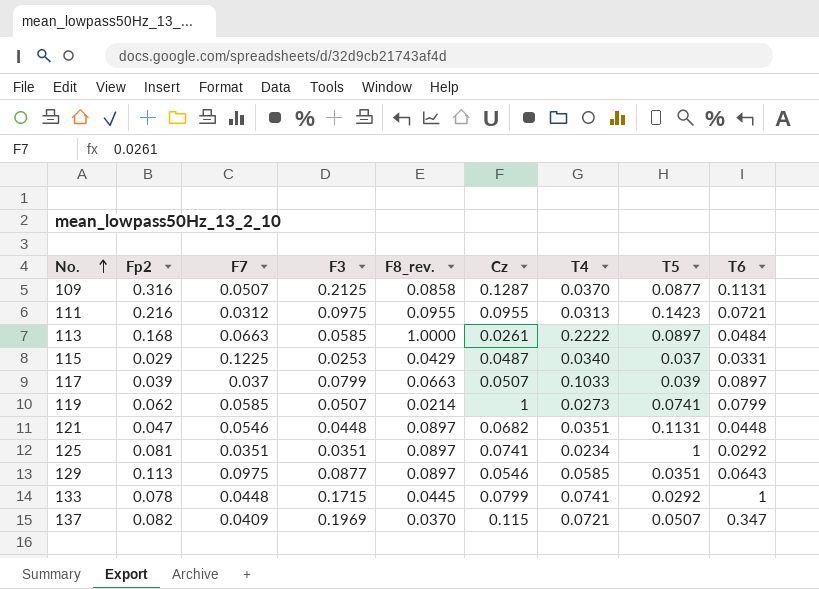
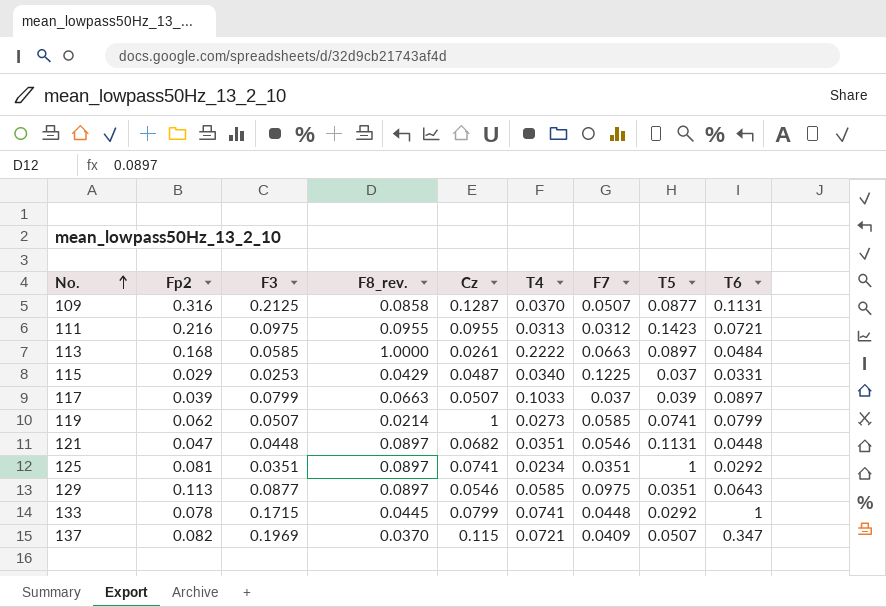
column F7 | position: 3 -> 7

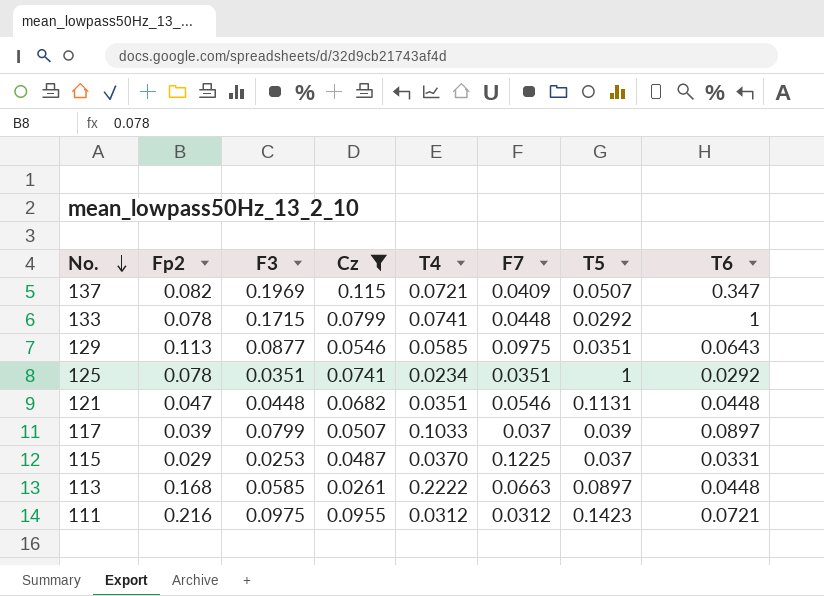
filter: none -> Cz <= 0.115
row order: No. ascending -> No. descending
column F8_rev. | position: 4 -> none
125 | Fp2: 0.081 -> 0.078
115 | T4: 0.0340 -> 0.0370
113 | T6: 0.0484 -> 0.0448
111 | T4: 0.0313 -> 0.0312

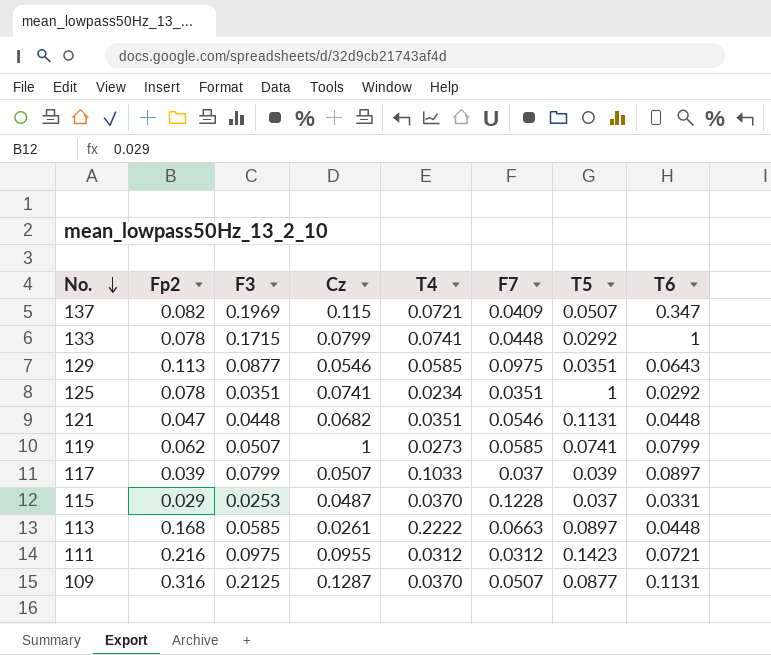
filter: Cz <= 0.115 -> none
115 | F7: 0.1225 -> 0.1228

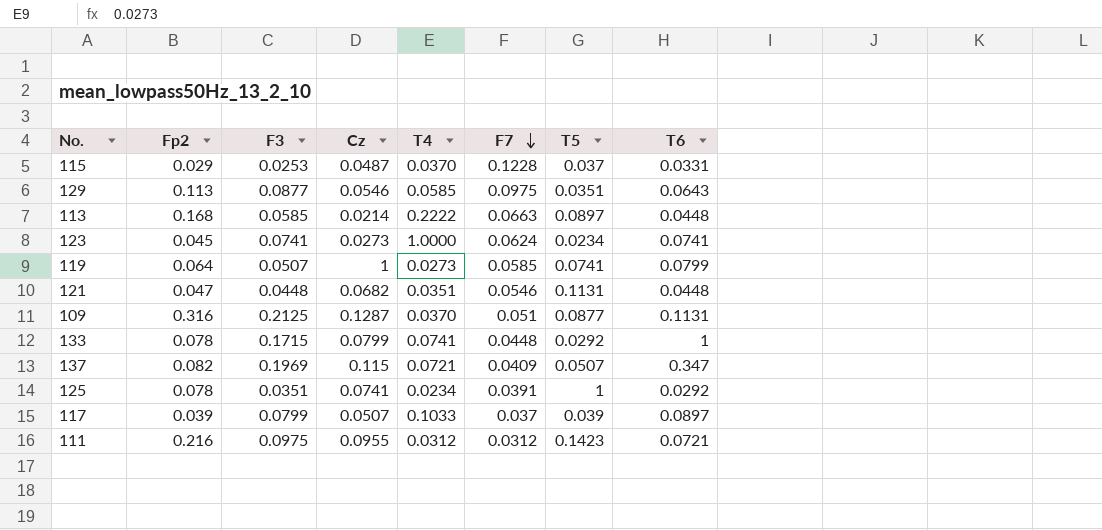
row order: No. descending -> F7 descending
113 | Cz: 0.0261 -> 0.0214
row 123: none -> 0.045 | 0.0741 | 0.0273 | 1.0000 | 0.0624 | 0.0234 | 0.0741
119 | Fp2: 0.062 -> 0.064
109 | F7: 0.0507 -> 0.051
125 | F7: 0.0351 -> 0.0391

